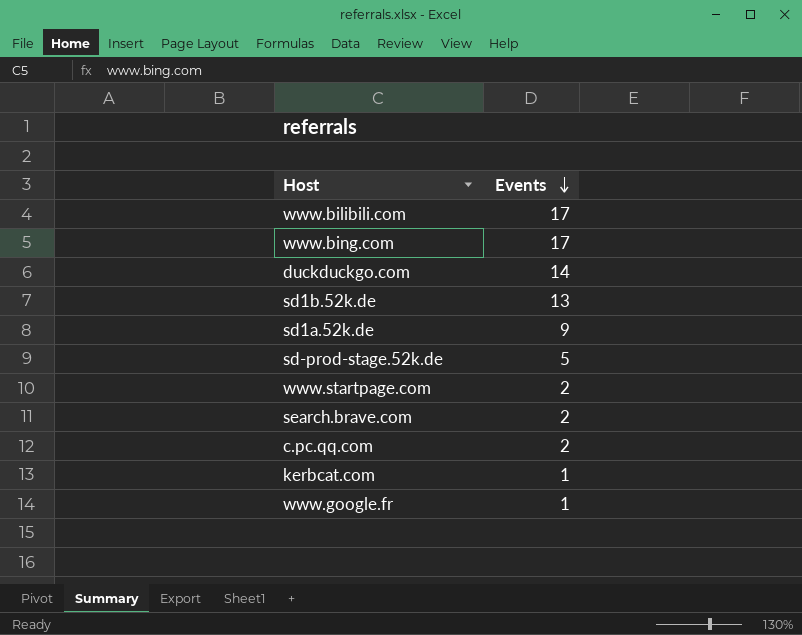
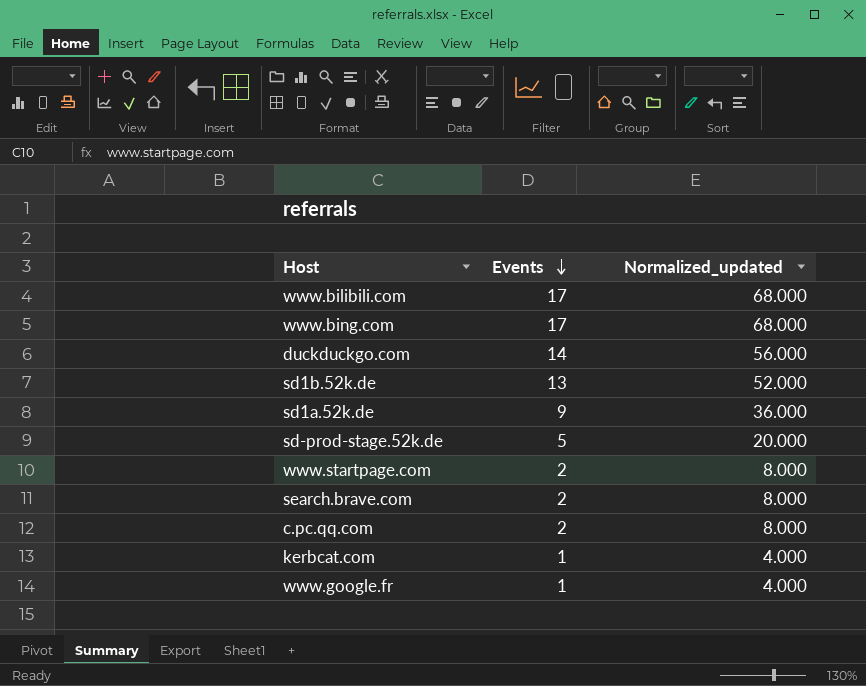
column Normalized_updated | formula: none -> [Events] * 4

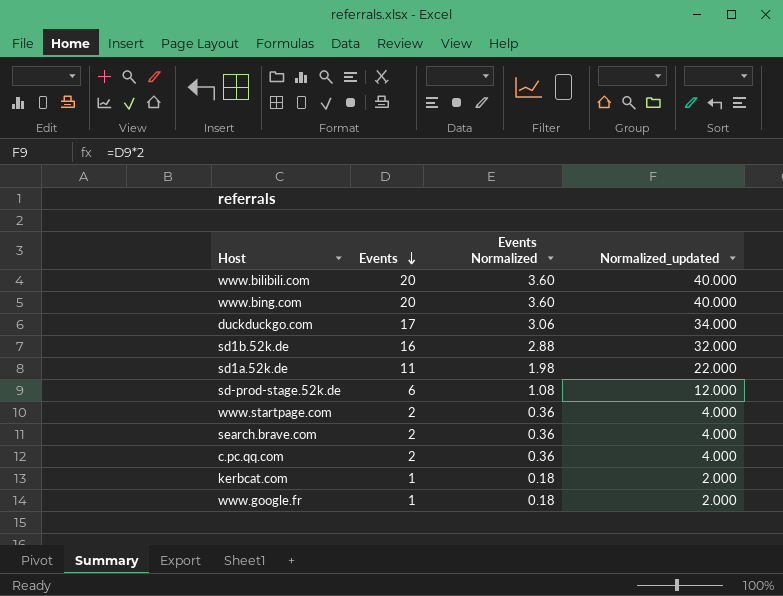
column Events Normalized | formula: none -> [Events] * 0.18
column Normalized_updated | formula: [Events] * 4 -> [Events] * 2
www.bilibili.com | Events: 17 -> 20
www.bing.com | Events: 17 -> 20
duckduckgo.com | Events: 14 -> 17
sd1b.52k.de | Events: 13 -> 16
sd1a.52k.de | Events: 9 -> 11
sd-prod-stage.52k.de | Events: 5 -> 6

